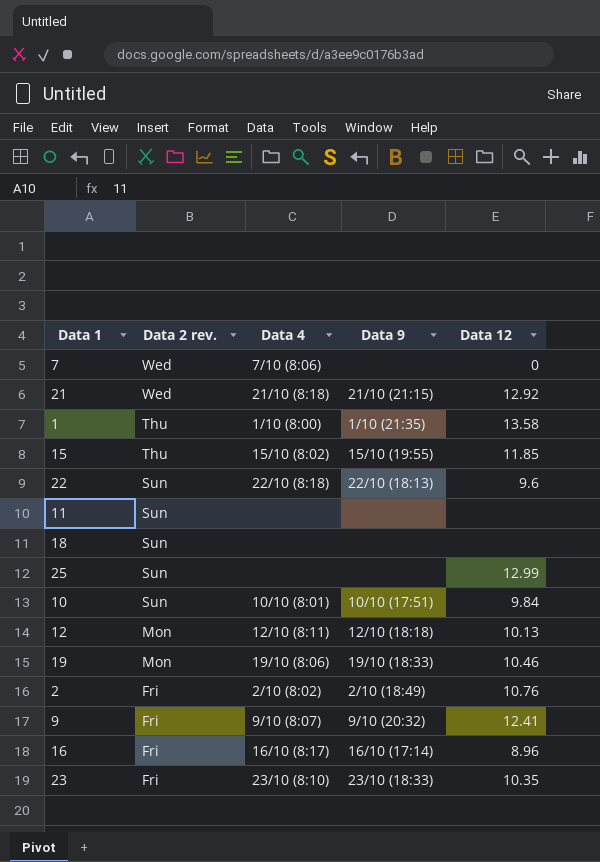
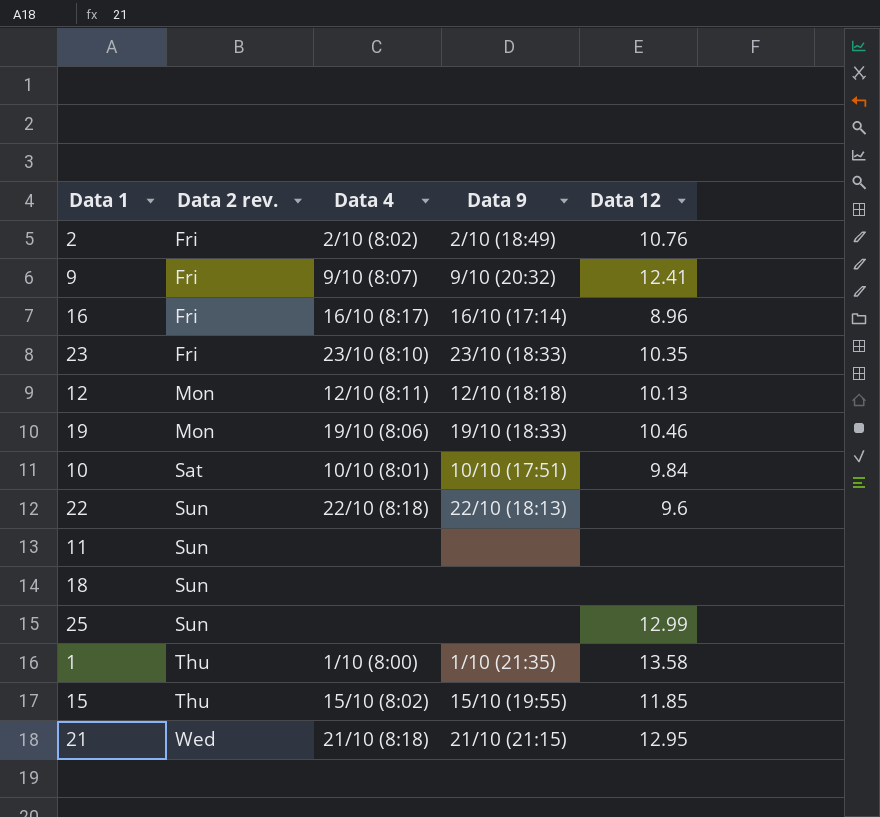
row order: Data 2 rev. descending -> Data 2 rev. ascending
row 7: Wed | 7/10 (8:06) | none | 0 -> none
10 | Data 2 rev.: Sun -> Sat
21 | Data 12: 12.92 -> 12.95

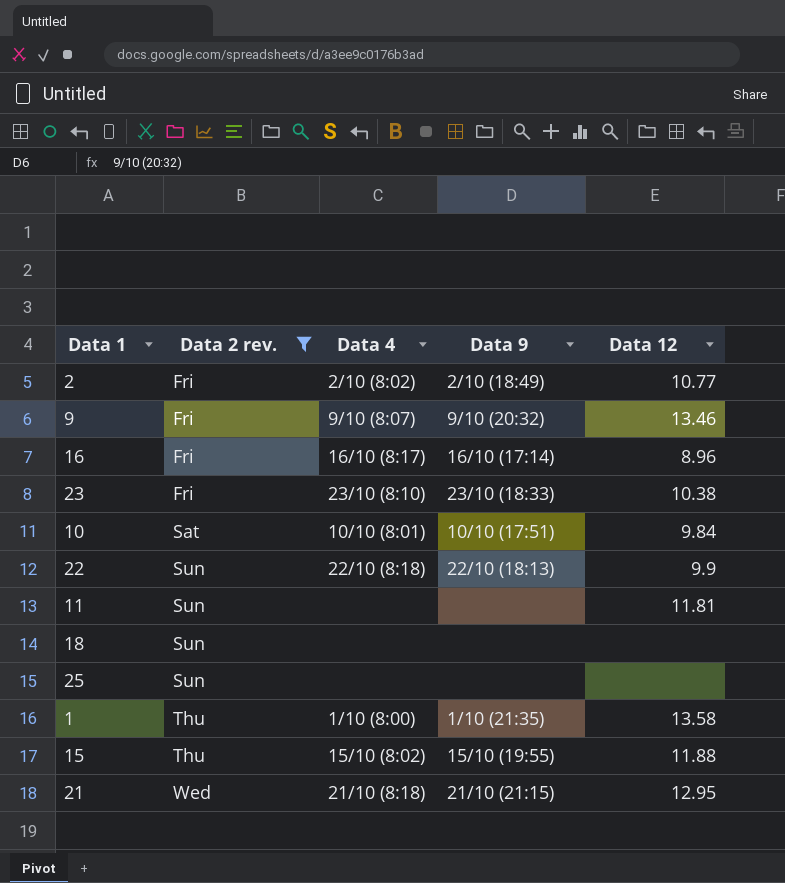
filter: none -> Data 2 rev. != Mon
2 | Data 12: 10.76 -> 10.77
9 | Data 12: 12.41 -> 13.46
23 | Data 12: 10.35 -> 10.38
22 | Data 12: 9.6 -> 9.9
11 | Data 12: none -> 11.81
25 | Data 12: 12.99 -> none
15 | Data 12: 11.85 -> 11.88

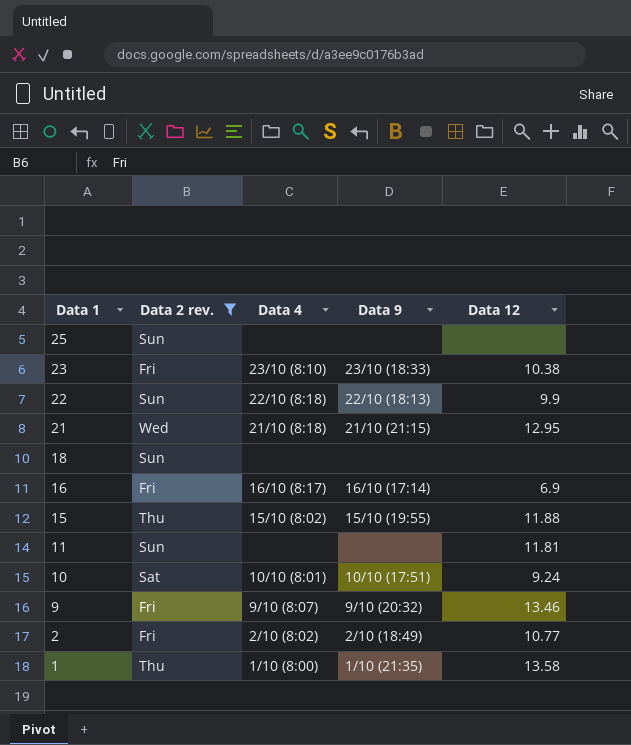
row order: Data 2 rev. ascending -> Data 1 descending
16 | Data 12: 8.96 -> 6.9
10 | Data 12: 9.84 -> 9.24

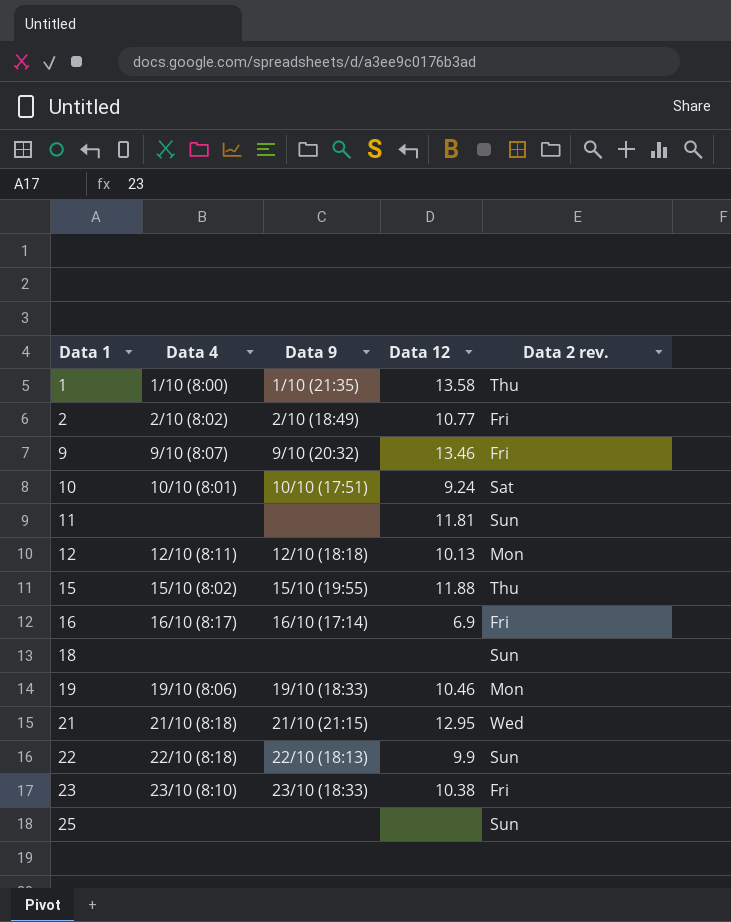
filter: Data 2 rev. != Mon -> none
row order: Data 1 descending -> Data 1 ascending
column Data 2 rev. | position: 2 -> 5

